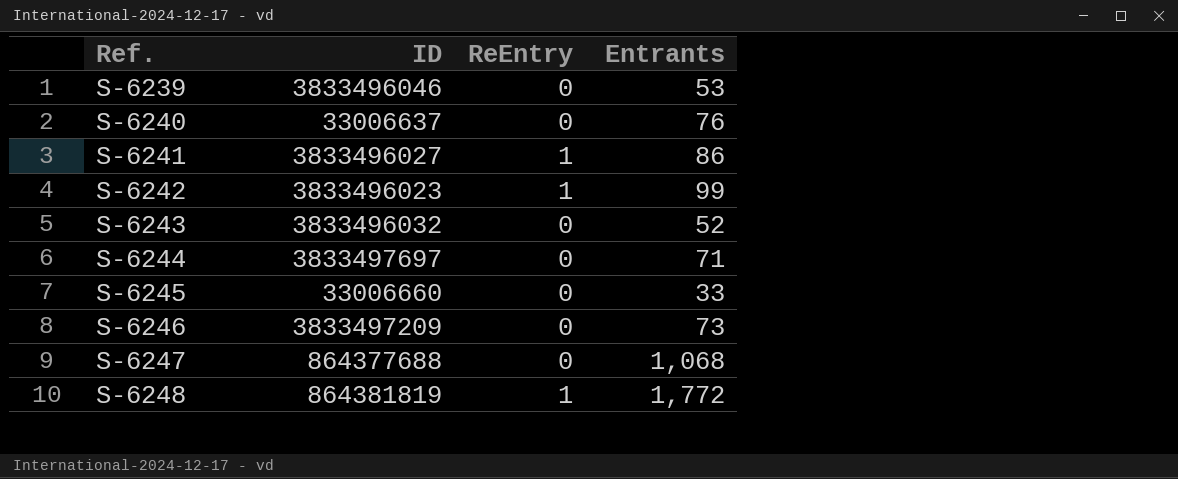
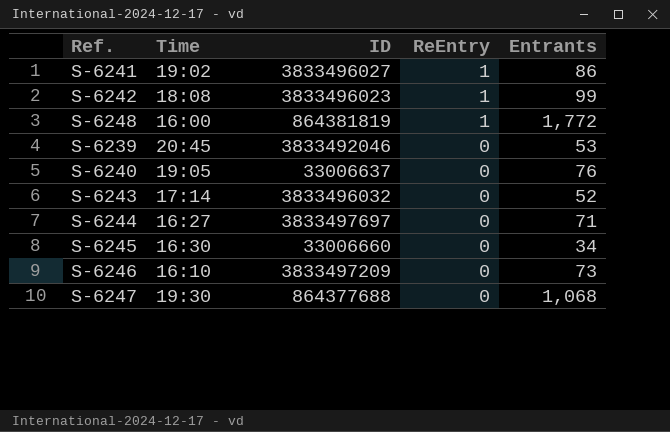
row order: Ref. ascending -> ReEntry descending
column Time | position: none -> 2
S-6239 | ID: 3833496046 -> 3833492046
S-6245 | Entrants: 33 -> 34

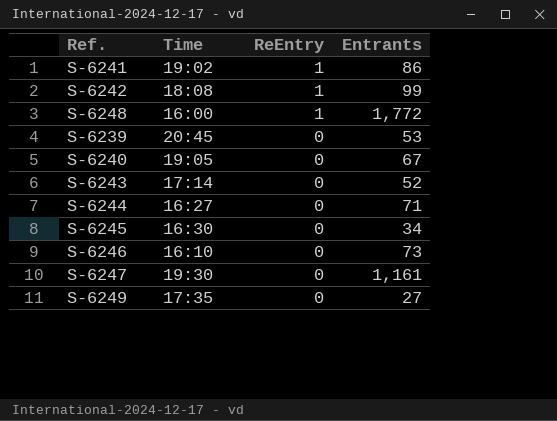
column ID | position: 3 -> none
S-6240 | Entrants: 76 -> 67
S-6247 | Entrants: 1,068 -> 1,161
row S-6249: none -> 17:35 | 0 | 27

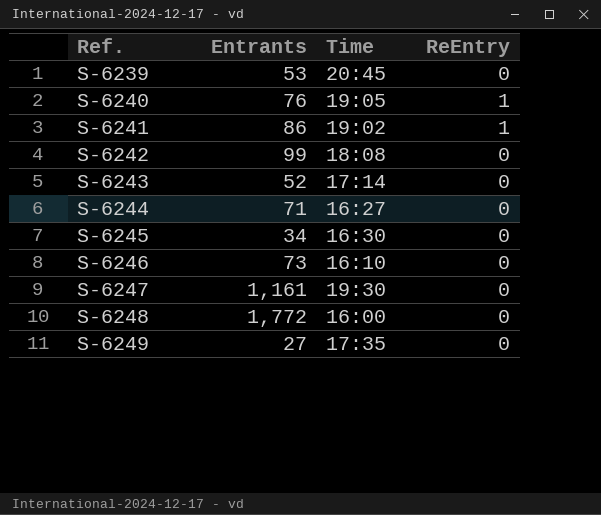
row order: ReEntry descending -> Ref. ascending
column Entrants | position: 4 -> 2
S-6240 | Entrants: 67 -> 76
S-6240 | ReEntry: 0 -> 1
S-6242 | ReEntry: 1 -> 0
S-6248 | ReEntry: 1 -> 0

